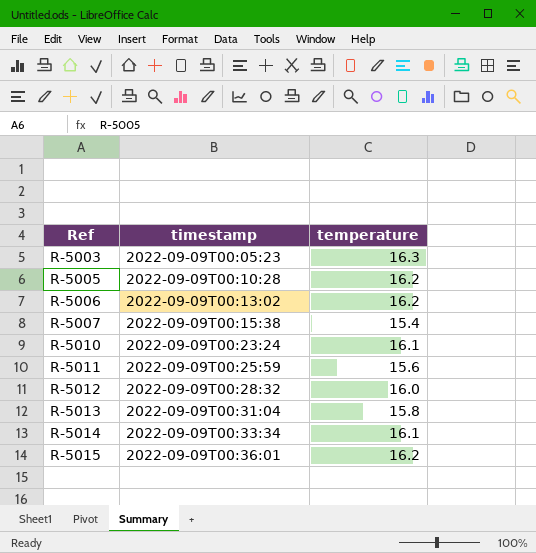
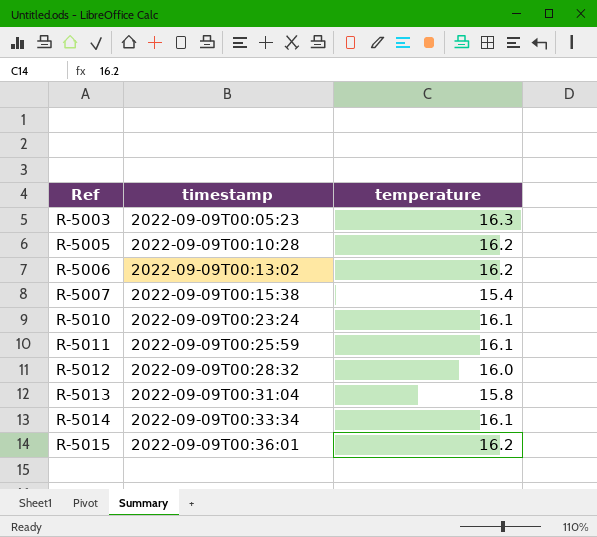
R-5011 | temperature: 15.6 -> 16.1

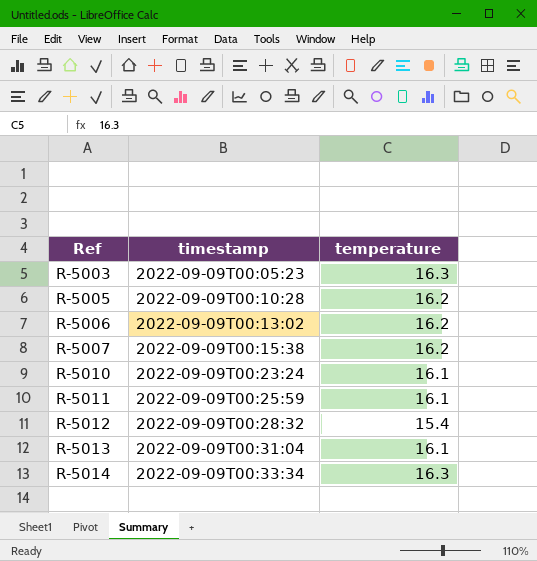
row R-5015: 2022-09-09T00:36:01 | 16.2 -> none
R-5007 | temperature: 15.4 -> 16.2
R-5012 | temperature: 16.0 -> 15.4
R-5013 | temperature: 15.8 -> 16.1
R-5014 | temperature: 16.1 -> 16.3

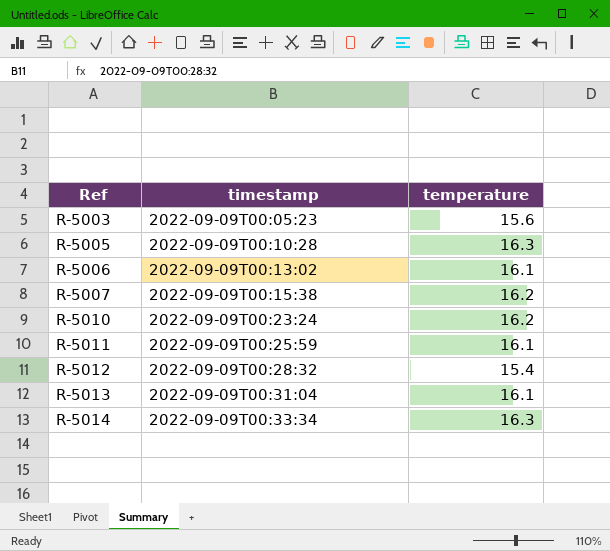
R-5003 | temperature: 16.3 -> 15.6
R-5005 | temperature: 16.2 -> 16.3
R-5006 | temperature: 16.2 -> 16.1
R-5010 | temperature: 16.1 -> 16.2

